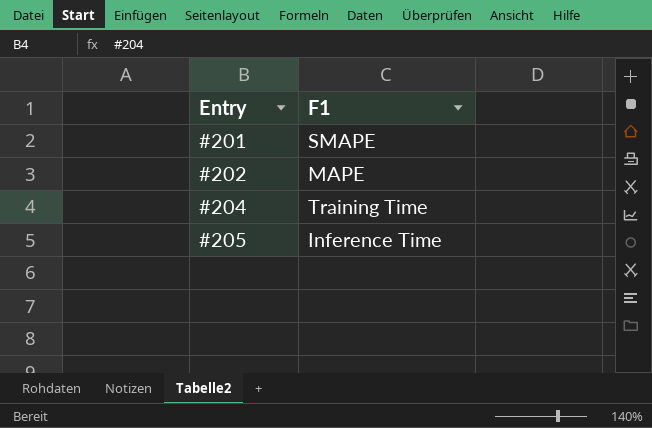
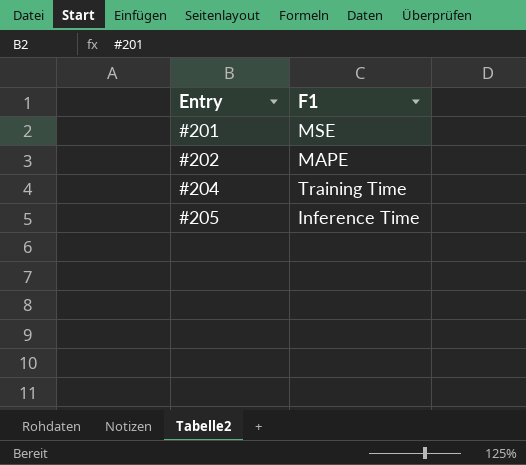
#201 | F1: SMAPE -> MSE

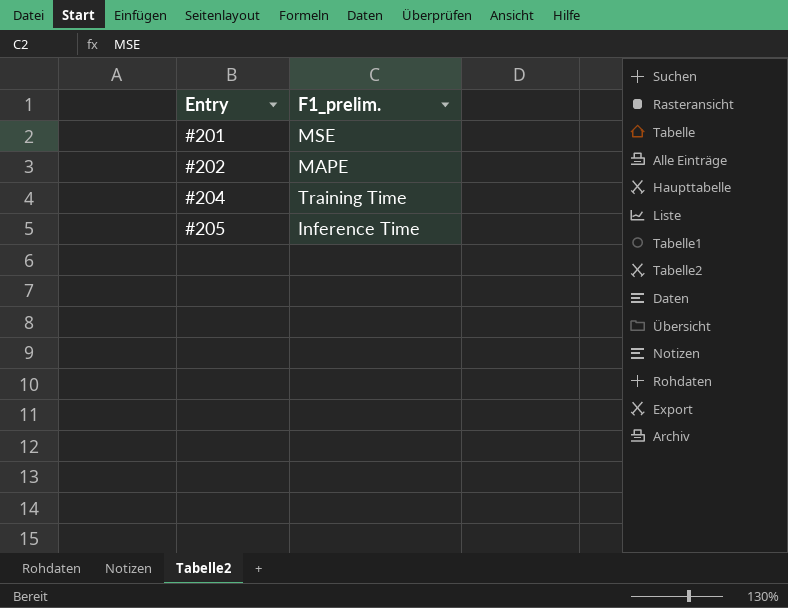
column name: F1 -> F1_prelim.

